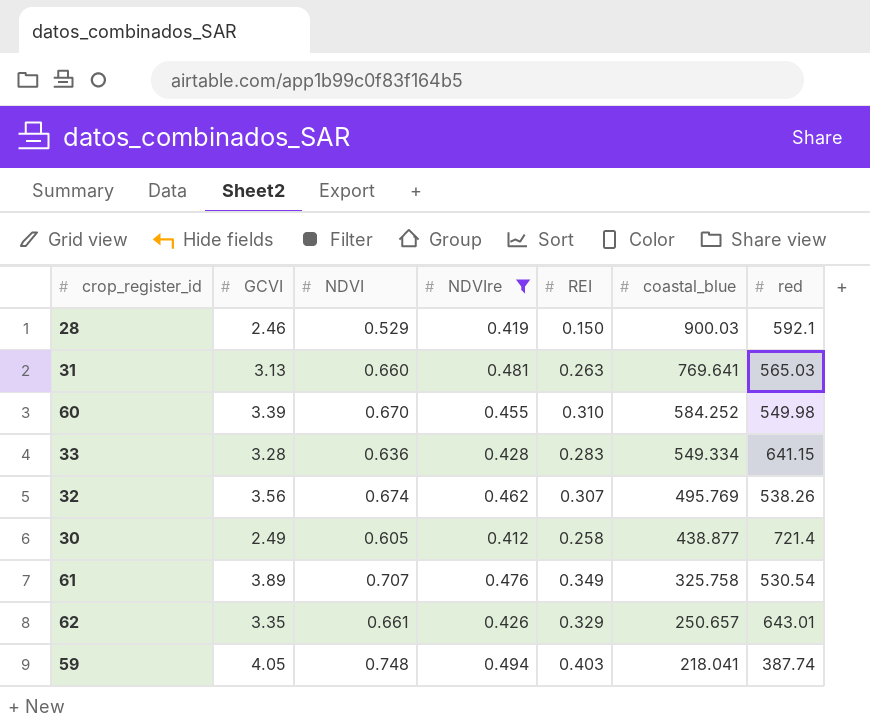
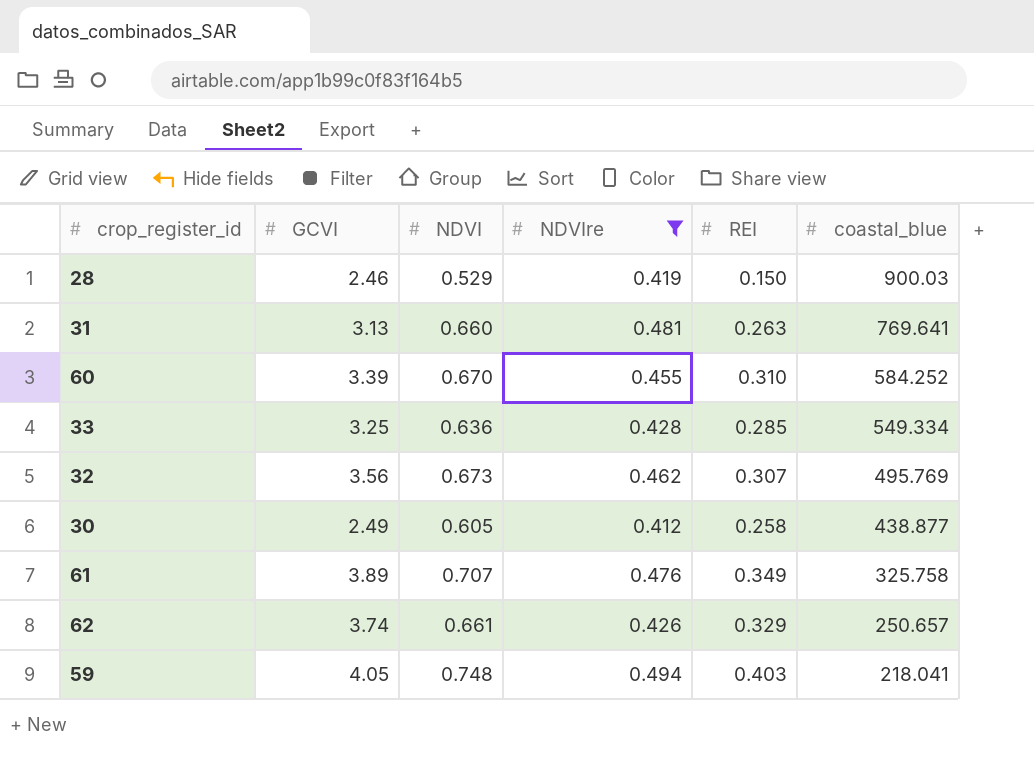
column red | position: 7 -> none
33 | GCVI: 3.28 -> 3.25
33 | REI: 0.283 -> 0.285
32 | NDVI: 0.674 -> 0.673
62 | GCVI: 3.35 -> 3.74

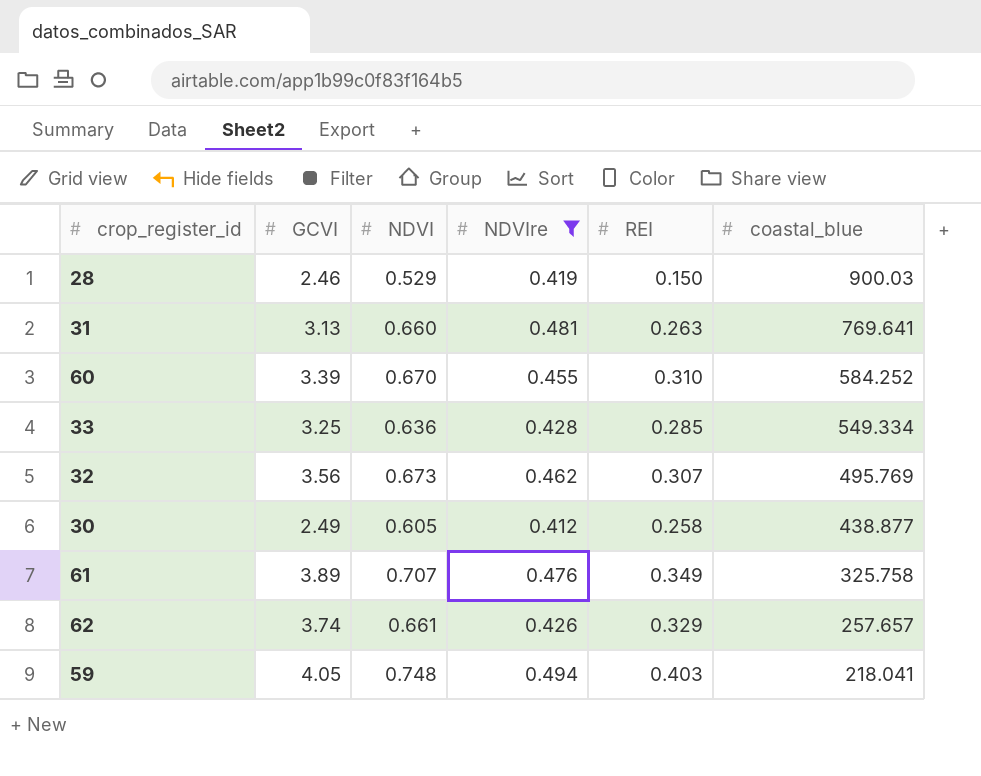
62 | coastal_blue: 250.657 -> 257.657

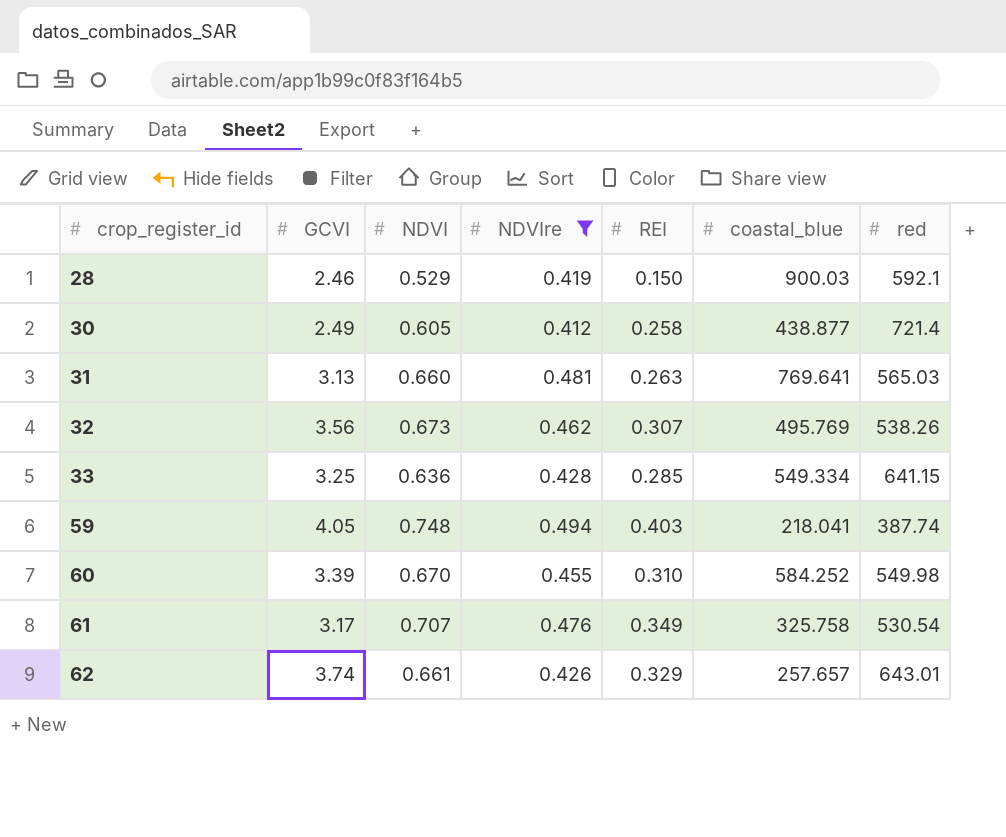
row order: coastal_blue descending -> crop_register_id ascending
column red | position: none -> 7
61 | GCVI: 3.89 -> 3.17

